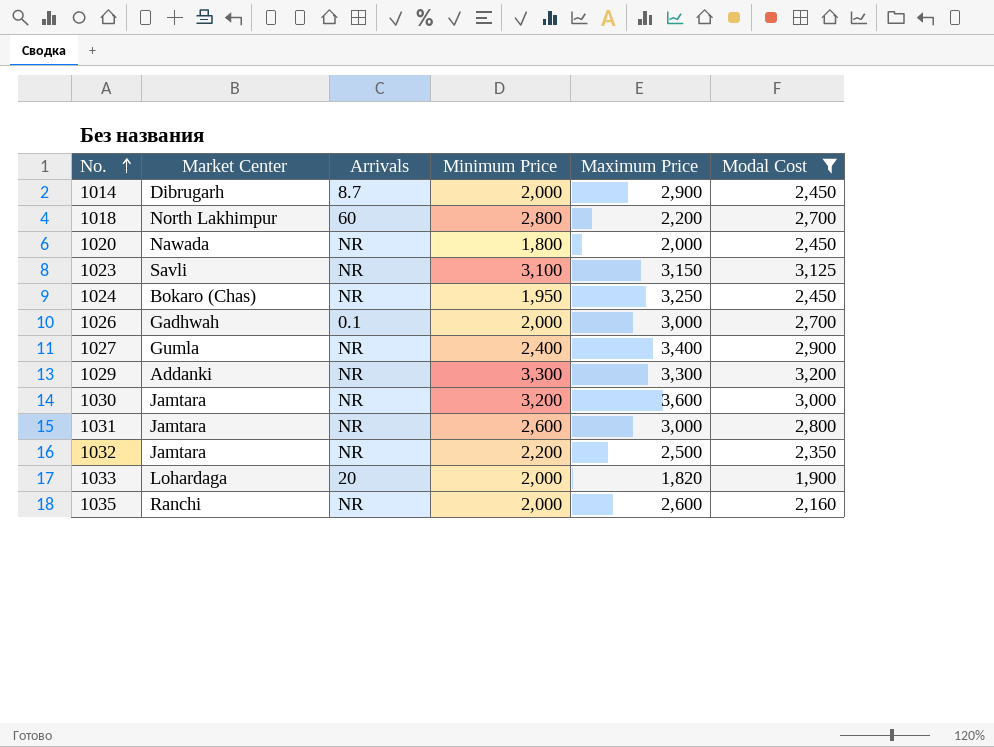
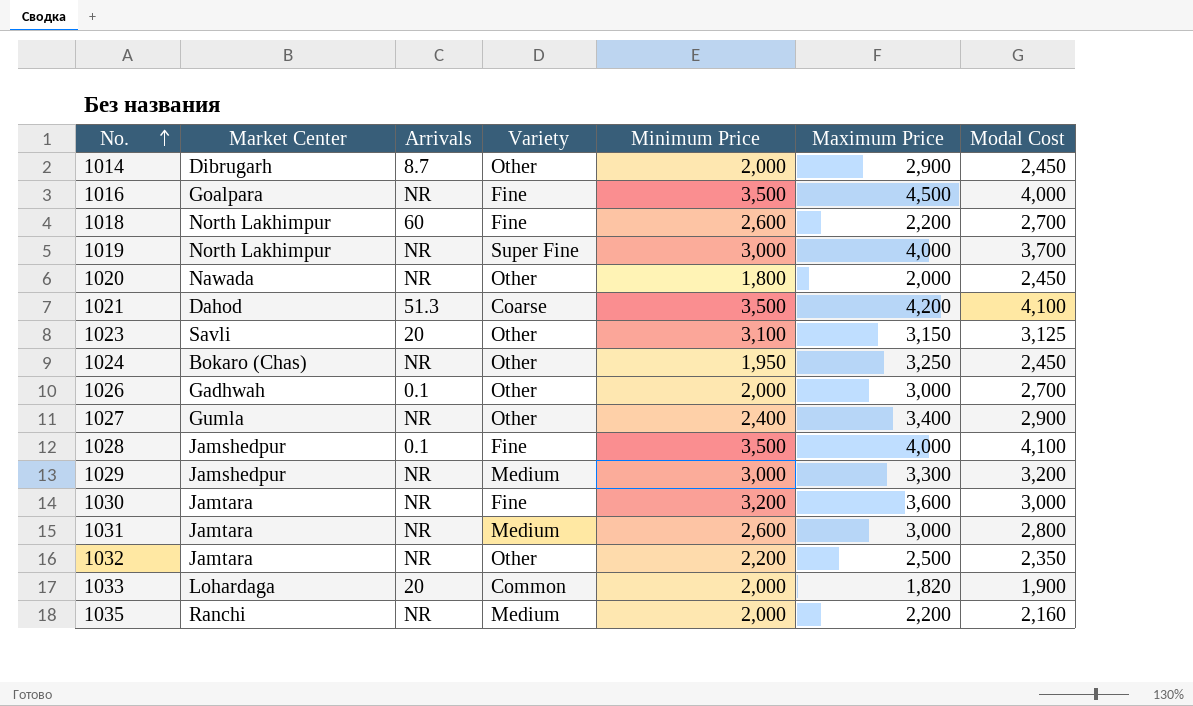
filter: Modal Cost <= 3,200 -> none
column Variety | position: none -> 4
1018 | Minimum Price: 2,800 -> 2,600
1023 | Arrivals: NR -> 20
1029 | Market Center: Addanki -> Jamshedpur
1029 | Minimum Price: 3,300 -> 3,000
1035 | Maximum Price: 2,600 -> 2,200

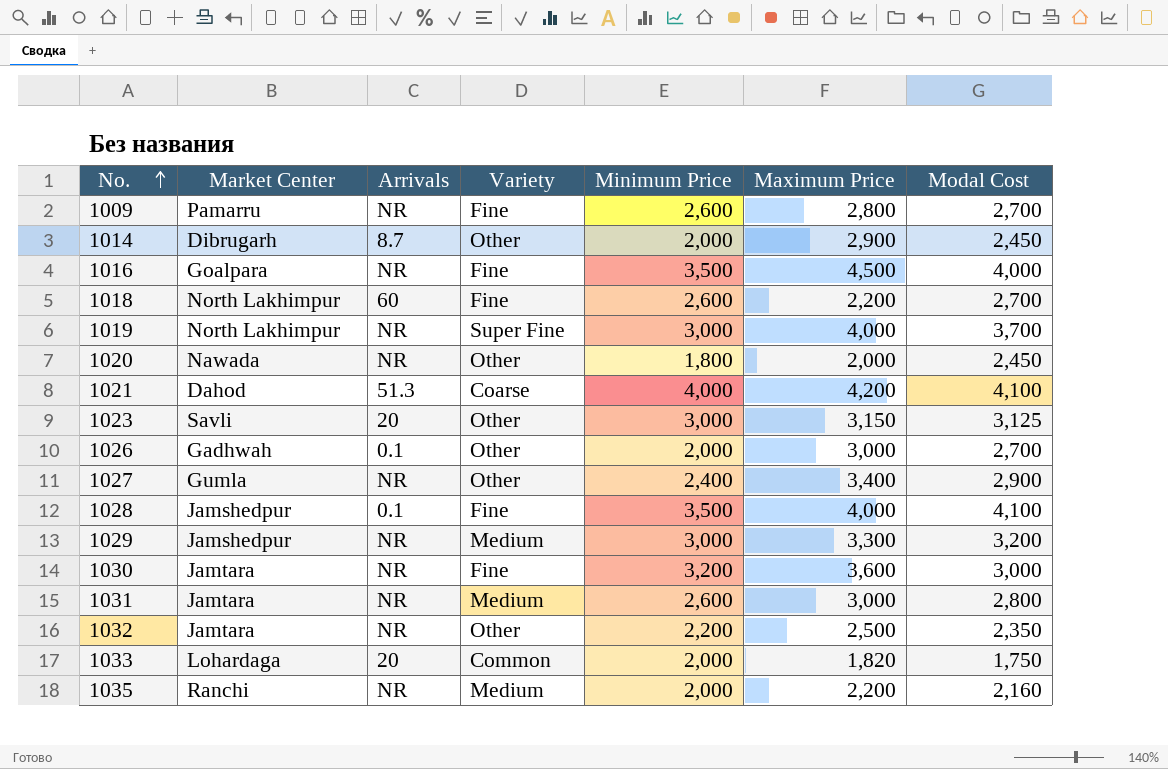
row 1024: Bokaro (Chas) | NR | Other | 1,950 | 3,250 | 2,450 -> none
row 1009: none -> Pamarru | NR | Fine | 2,600 | 2,800 | 2,700
1021 | Minimum Price: 3,500 -> 4,000
1023 | Minimum Price: 3,100 -> 3,000
1033 | Modal Cost: 1,900 -> 1,750

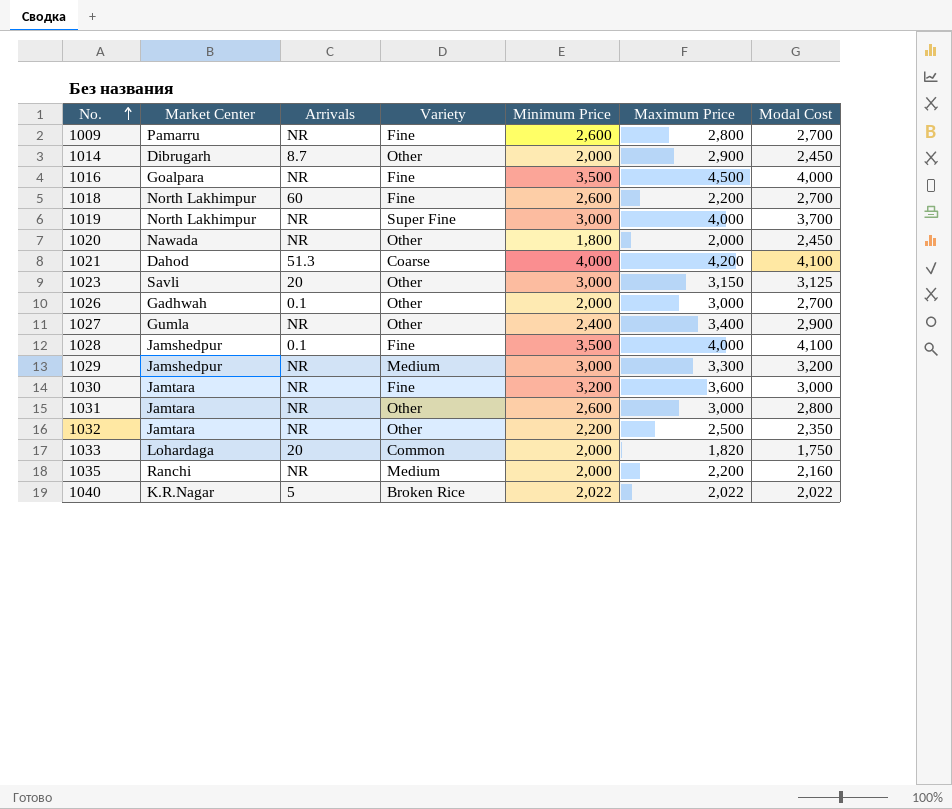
1031 | Variety: Medium -> Other
row 1040: none -> K.R.Nagar | 5 | Broken Rice | 2,022 | 2,022 | 2,022

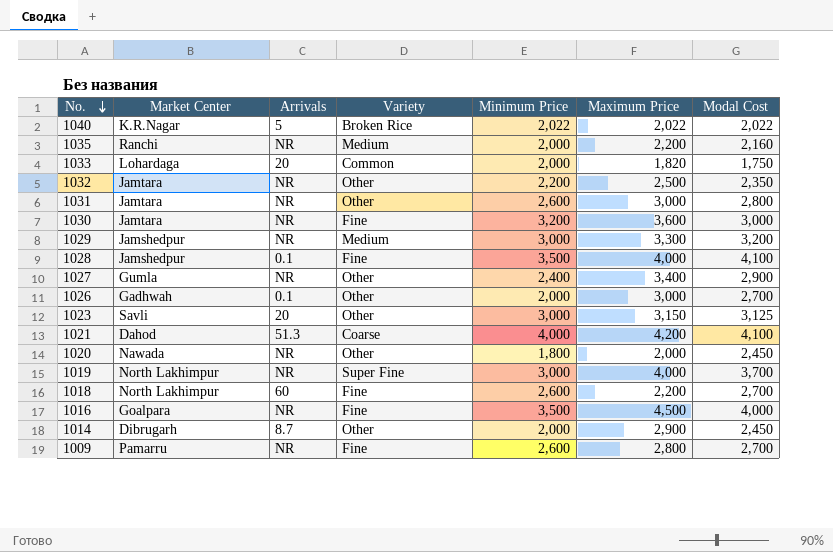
row order: No. ascending -> No. descending

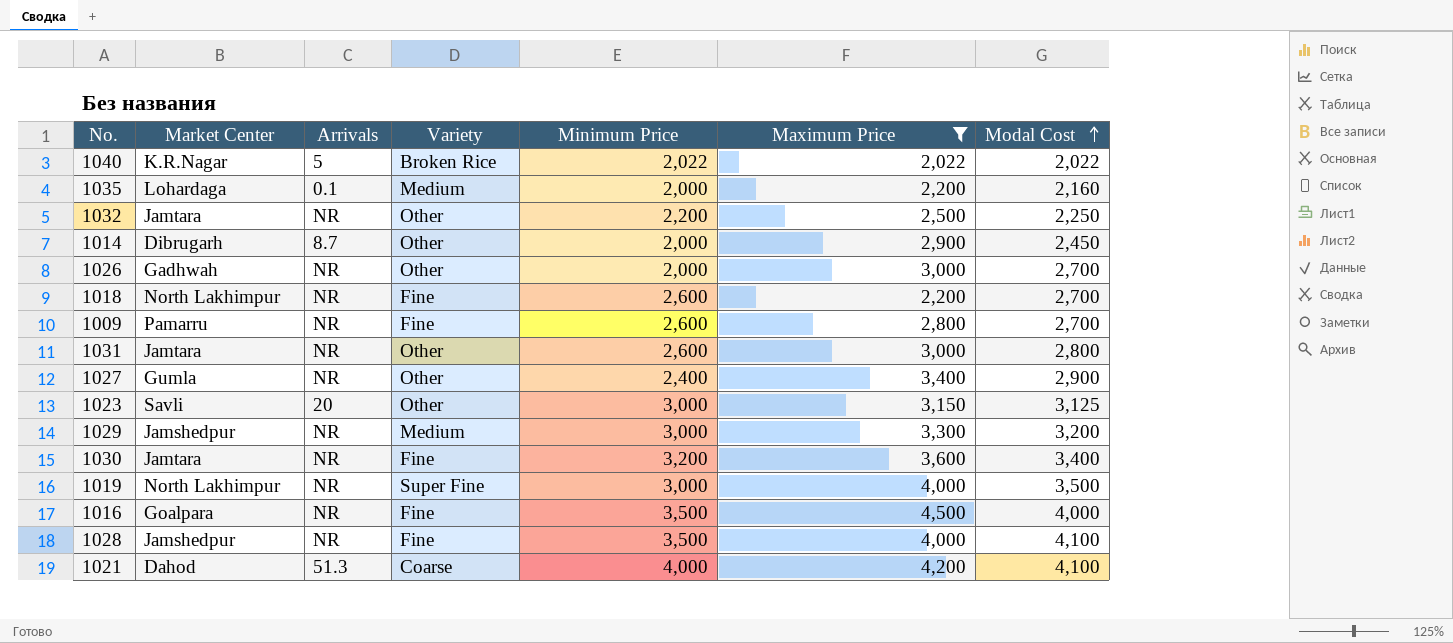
filter: none -> Maximum Price >= 2,022
row order: No. descending -> Modal Cost ascending
1035 | Market Center: Ranchi -> Lohardaga
1035 | Arrivals: NR -> 0.1
1032 | Modal Cost: 2,350 -> 2,250
1026 | Arrivals: 0.1 -> NR
1018 | Arrivals: 60 -> NR
1030 | Modal Cost: 3,000 -> 3,400
1019 | Modal Cost: 3,700 -> 3,500
1028 | Arrivals: 0.1 -> NR

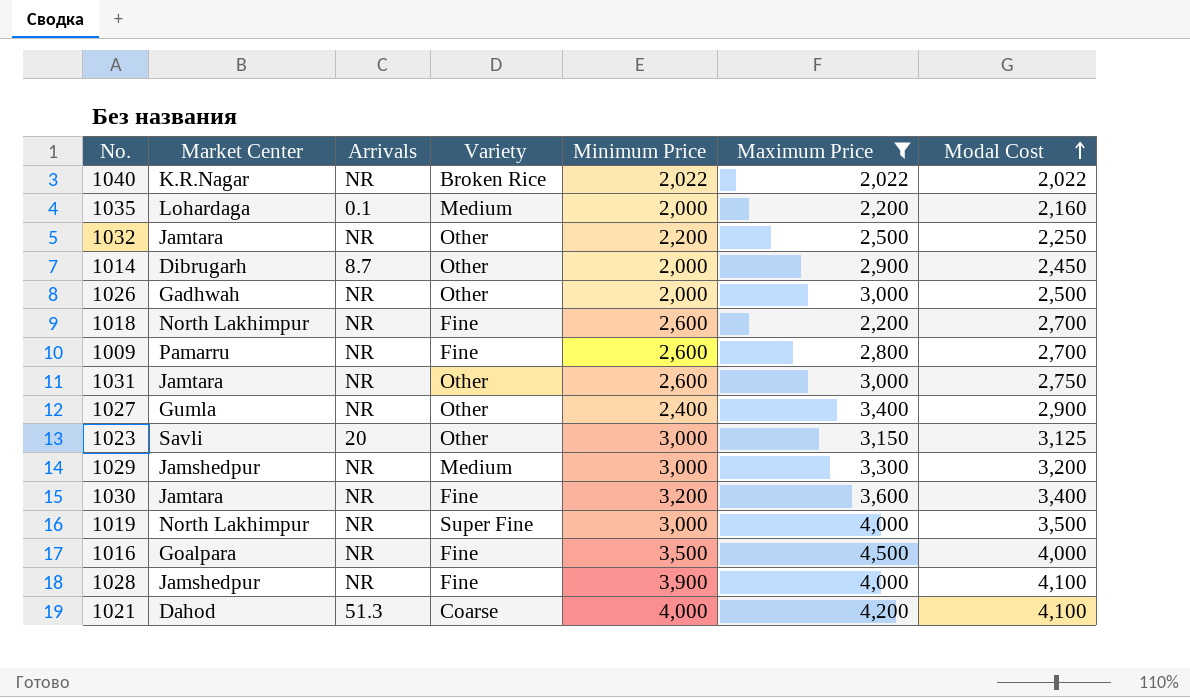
1040 | Arrivals: 5 -> NR
1026 | Modal Cost: 2,700 -> 2,500
1031 | Modal Cost: 2,800 -> 2,750
1028 | Minimum Price: 3,500 -> 3,900

